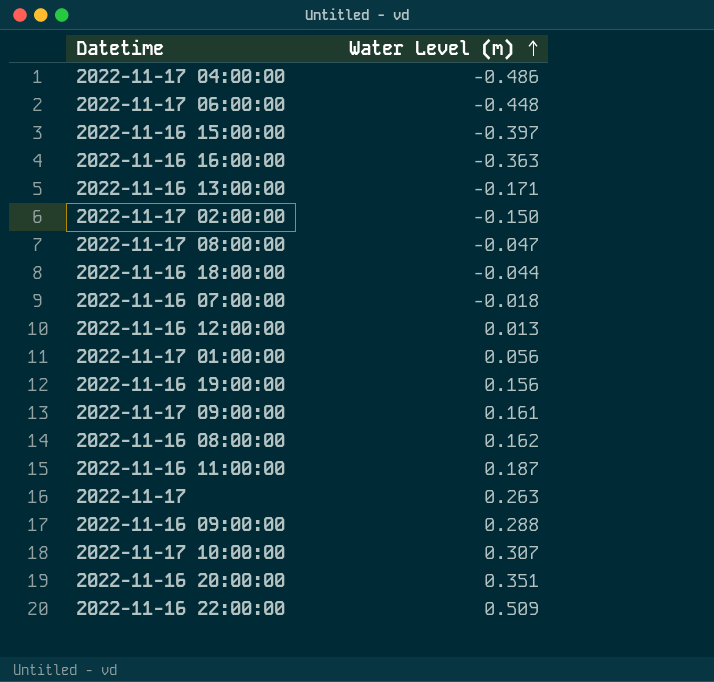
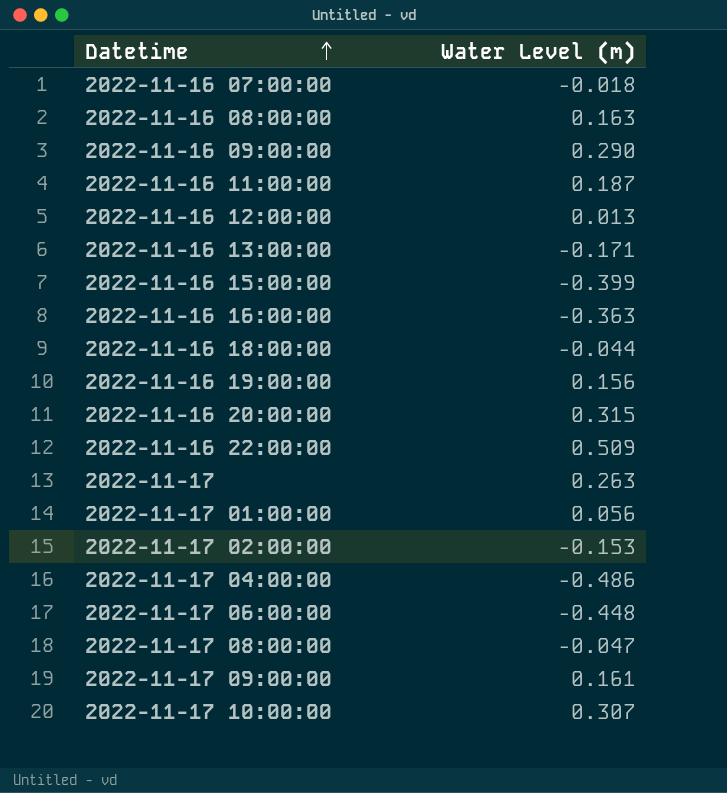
row order: Water Level (m) ascending -> Datetime ascending
2022-11-16 08:00:00 | Water Level (m): 0.162 -> 0.163
2022-11-16 09:00:00 | Water Level (m): 0.288 -> 0.290
2022-11-16 15:00:00 | Water Level (m): -0.397 -> -0.399
2022-11-16 20:00:00 | Water Level (m): 0.351 -> 0.315
2022-11-17 02:00:00 | Water Level (m): -0.150 -> -0.153

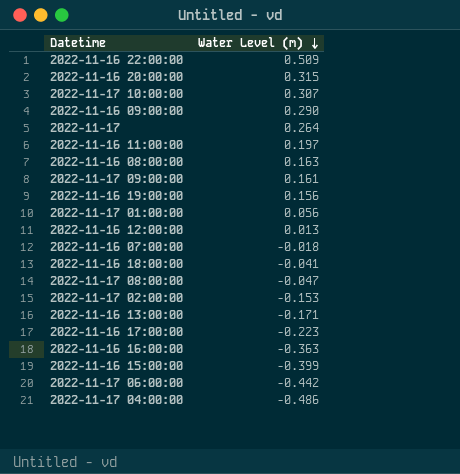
row order: Datetime ascending -> Water Level (m) descending
2022-11-17 | Water Level (m): 0.263 -> 0.264
2022-11-16 11:00:00 | Water Level (m): 0.187 -> 0.197
2022-11-16 18:00:00 | Water Level (m): -0.044 -> -0.041
row 2022-11-16 17:00:00: none -> -0.223
2022-11-17 06:00:00 | Water Level (m): -0.448 -> -0.442

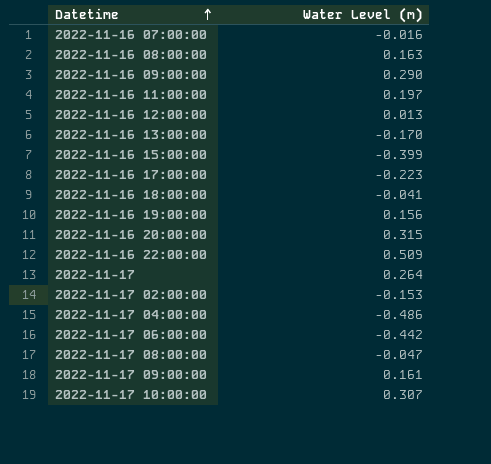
row order: Water Level (m) descending -> Datetime ascending
row 2022-11-17 01:00:00: 0.056 -> none
row 2022-11-16 16:00:00: -0.363 -> none
2022-11-16 07:00:00 | Water Level (m): -0.018 -> -0.016
2022-11-16 13:00:00 | Water Level (m): -0.171 -> -0.170

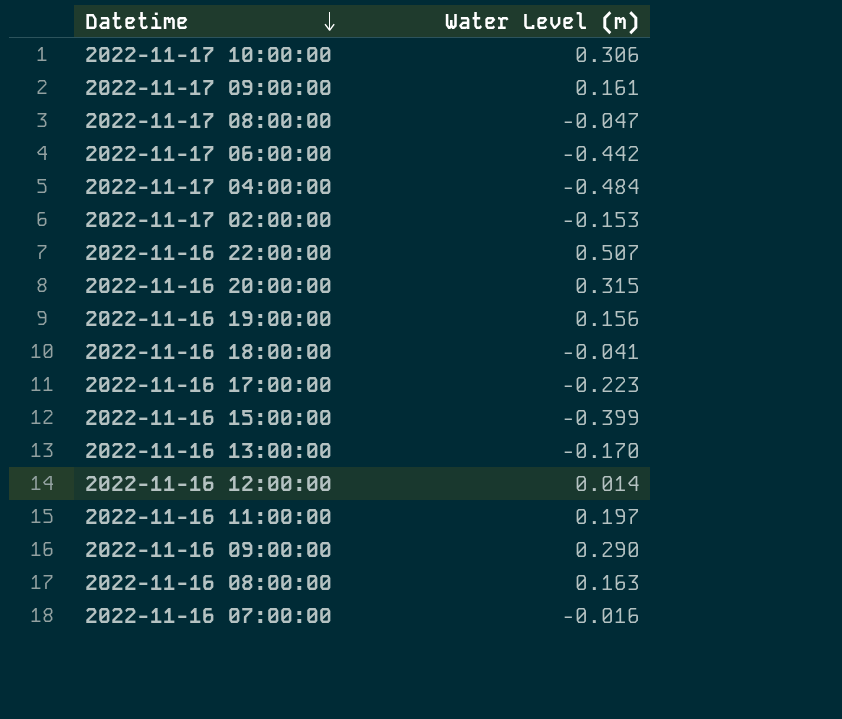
row order: Datetime ascending -> Datetime descending
row 2022-11-17: 0.264 -> none
2022-11-17 10:00:00 | Water Level (m): 0.307 -> 0.306
2022-11-17 04:00:00 | Water Level (m): -0.486 -> -0.484
2022-11-16 22:00:00 | Water Level (m): 0.509 -> 0.507
2022-11-16 12:00:00 | Water Level (m): 0.013 -> 0.014

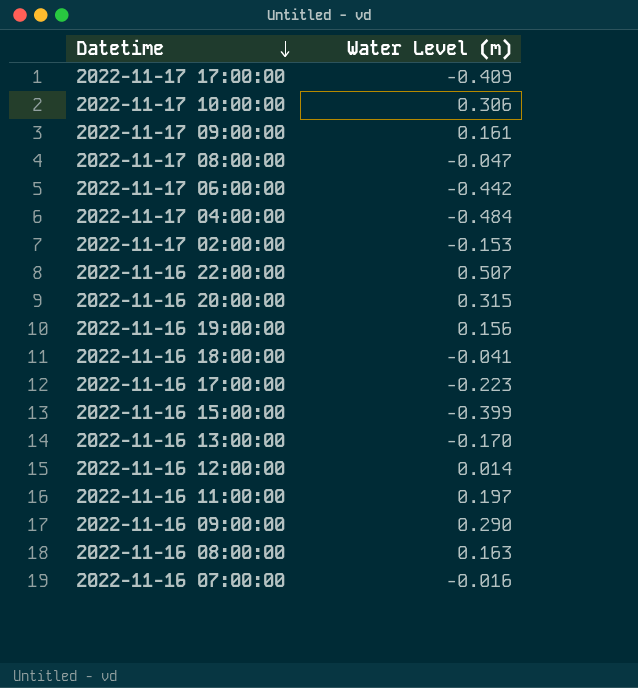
row 2022-11-17 17:00:00: none -> -0.409

